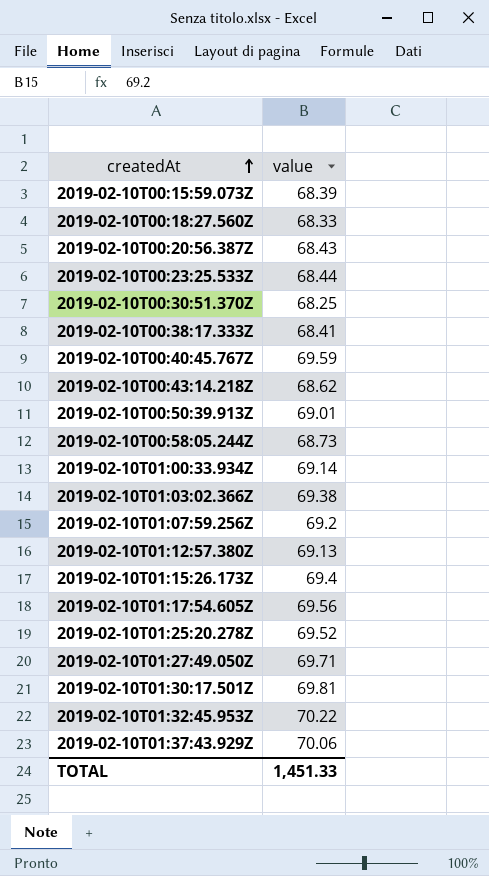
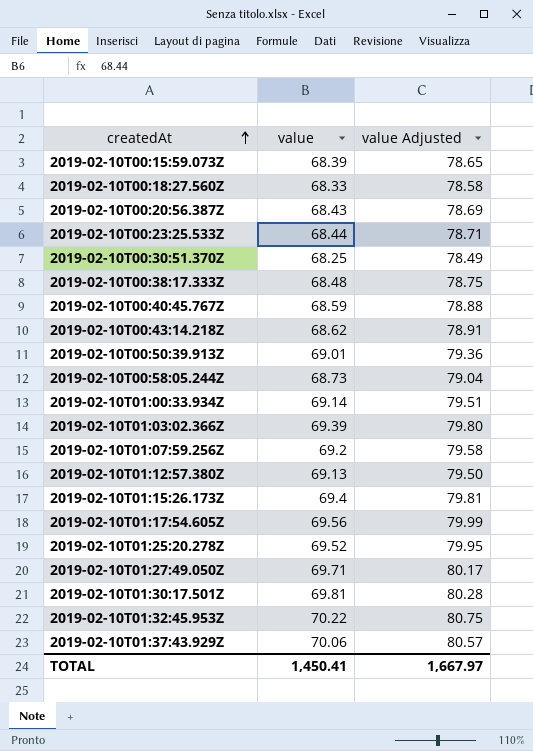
column value Adjusted | formula: none -> [value] * 1.15
2019-02-10T00:38:17.333Z | value: 68.41 -> 68.48
2019-02-10T00:40:45.767Z | value: 69.59 -> 68.59
2019-02-10T01:03:02.366Z | value: 69.38 -> 69.39
TOTAL | value: 1,451.33 -> 1,450.41

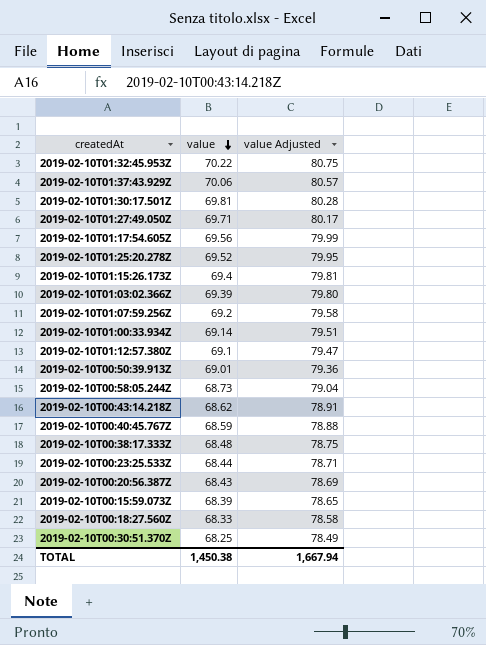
row order: createdAt ascending -> value descending
2019-02-10T01:12:57.380Z | value: 69.13 -> 69.1
2019-02-10T01:12:57.380Z | value Adjusted: 79.50 -> 79.47
TOTAL | value: 1,450.41 -> 1,450.38
TOTAL | value Adjusted: 1,667.97 -> 1,667.94

